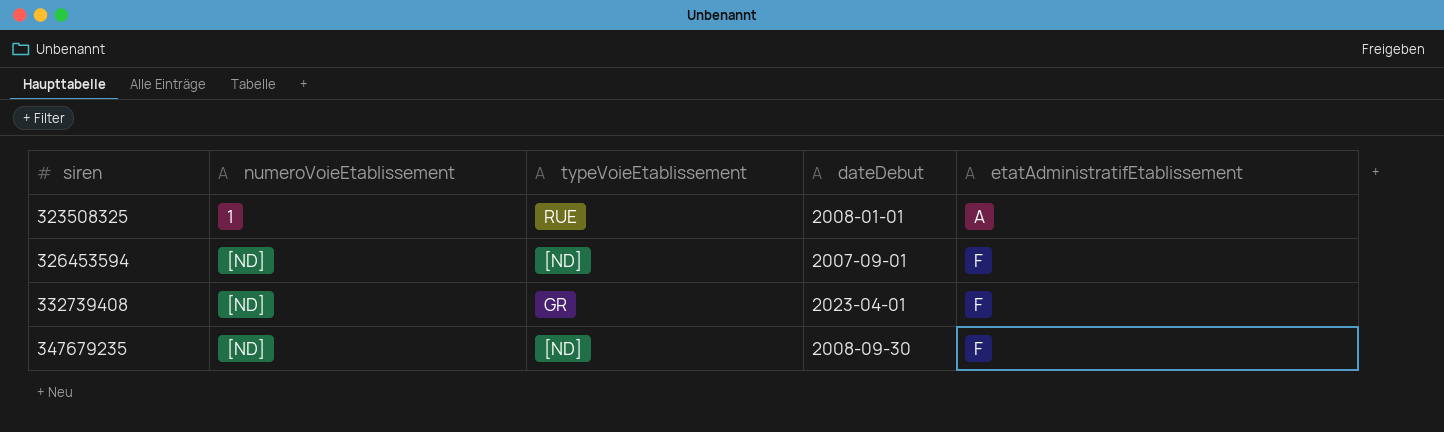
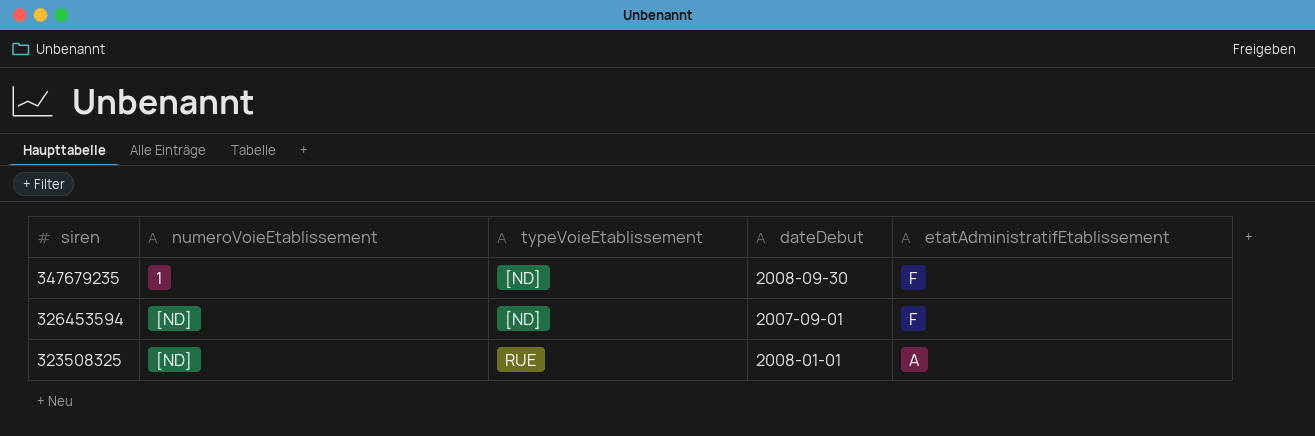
row order: siren ascending -> siren descending
row 332739408: [ND] | GR | 2023-04-01 | F -> none
347679235 | numeroVoieEtablissement: [ND] -> 1
323508325 | numeroVoieEtablissement: 1 -> [ND]

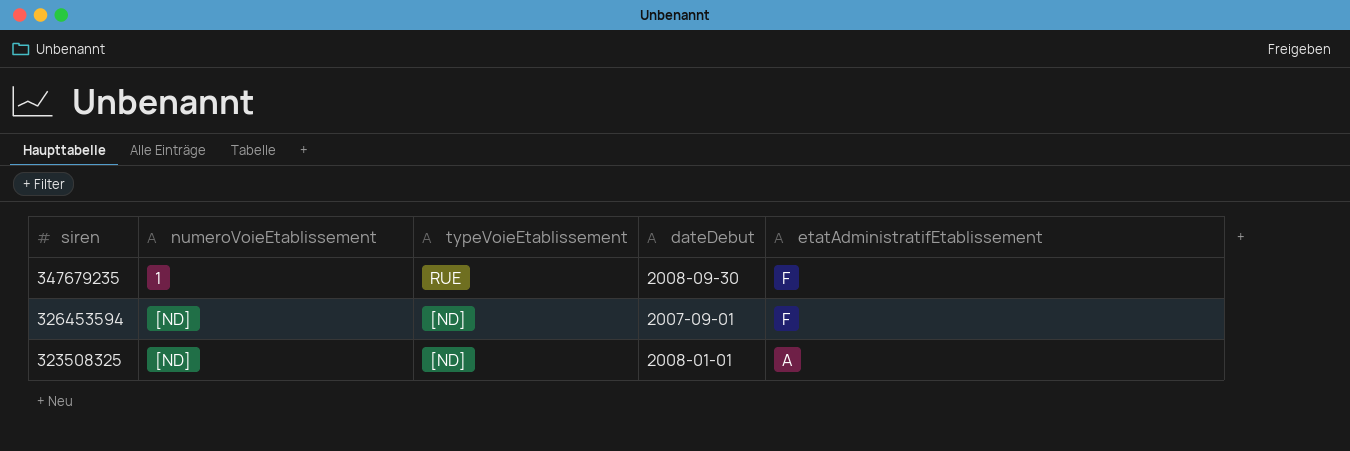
347679235 | typeVoieEtablissement: [ND] -> RUE
323508325 | typeVoieEtablissement: RUE -> [ND]

